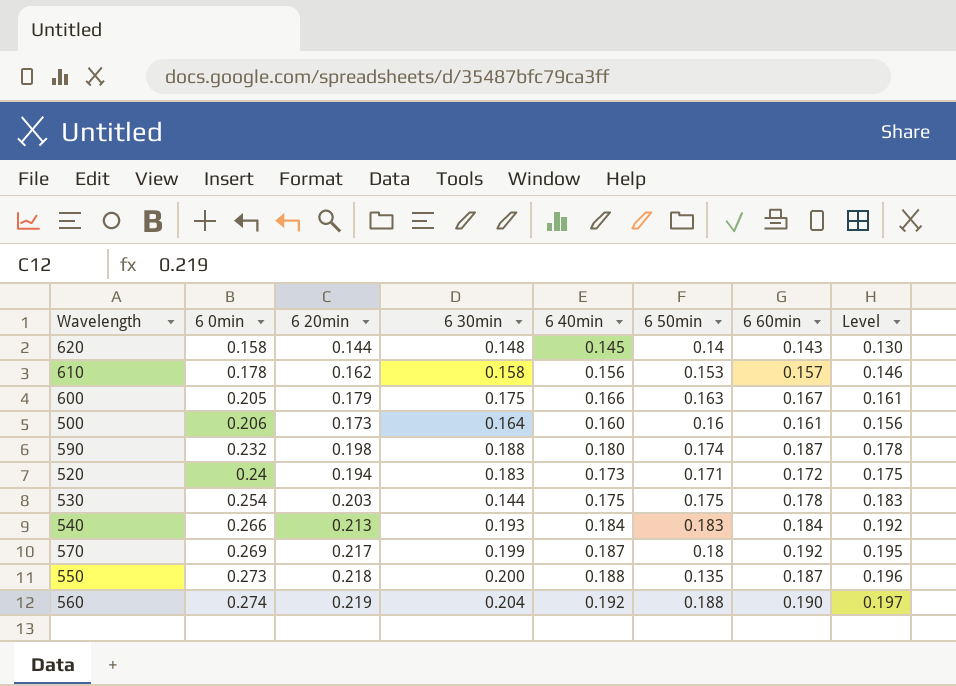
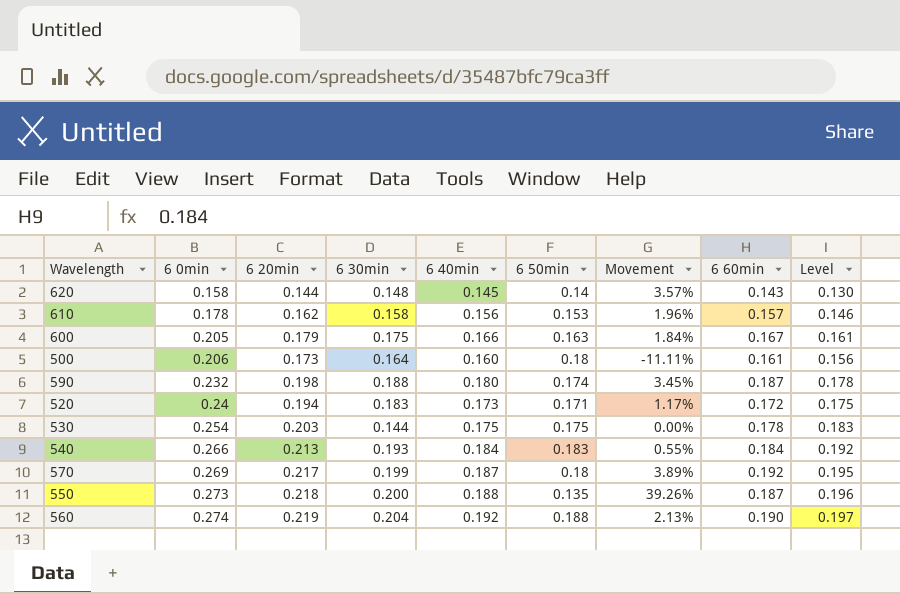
column Movement | formula: none -> ([6 40min] - [6 50min]) / [6 50min]
500 | 6 50min: 0.16 -> 0.18

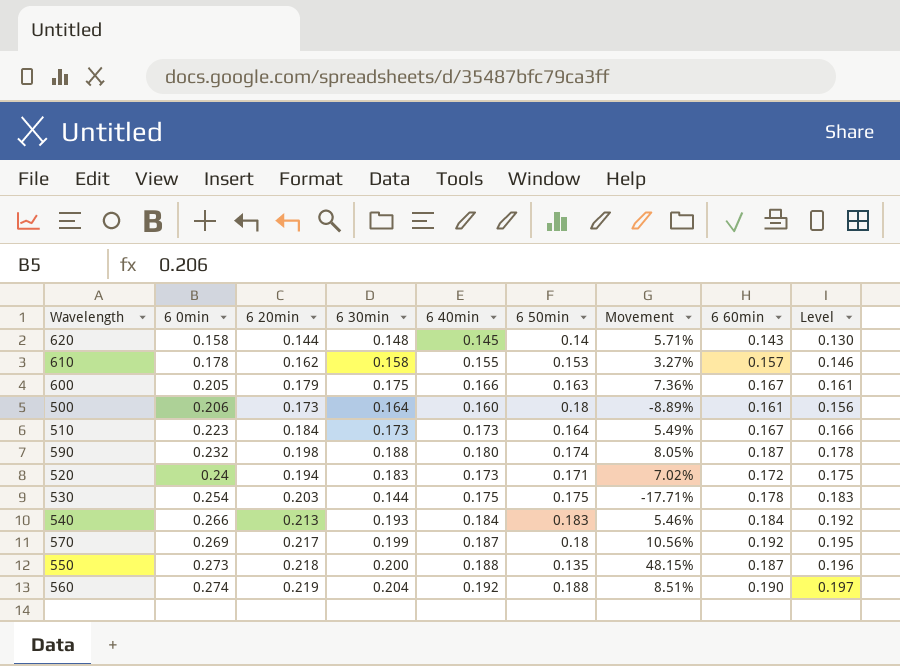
column Movement | formula: ([6 40min] - [6 50min]) / [6 50min] -> ([6 30min] - [6 50min]) / [6 50min]
610 | 6 40min: 0.156 -> 0.155
row 510: none -> 0.223 | 0.184 | 0.173 | 0.173 | 0.164 | 5.49% | 0.167 | 0.166

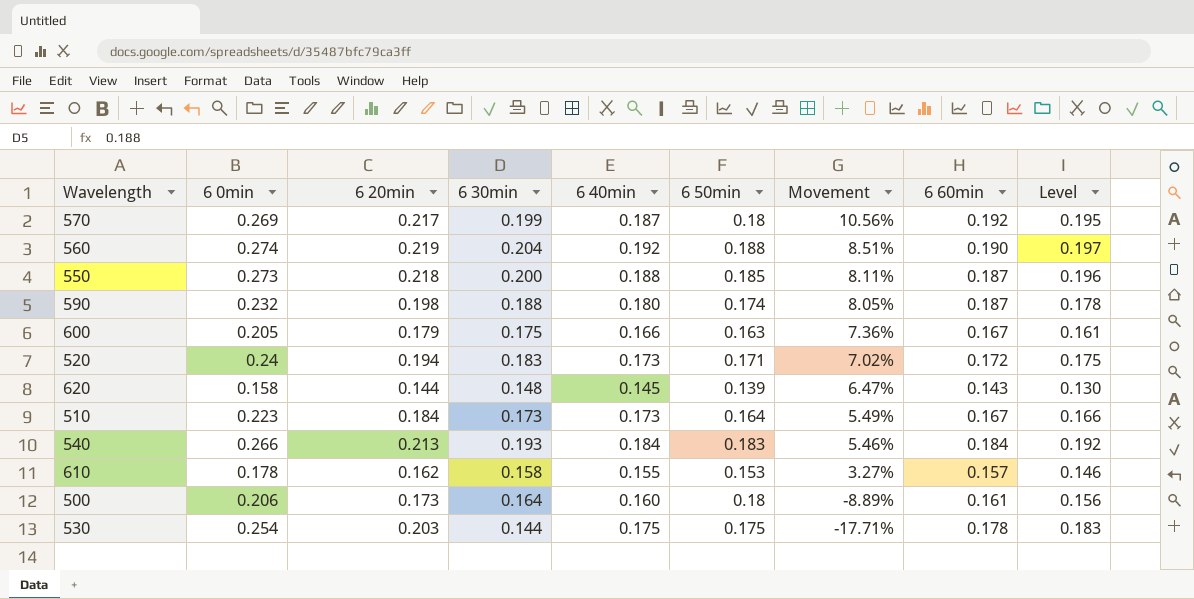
row order: 6 0min ascending -> Movement descending
550 | 6 50min: 0.135 -> 0.185
550 | Movement: 48.15% -> 8.11%
620 | 6 50min: 0.14 -> 0.139
620 | Movement: 5.71% -> 6.47%

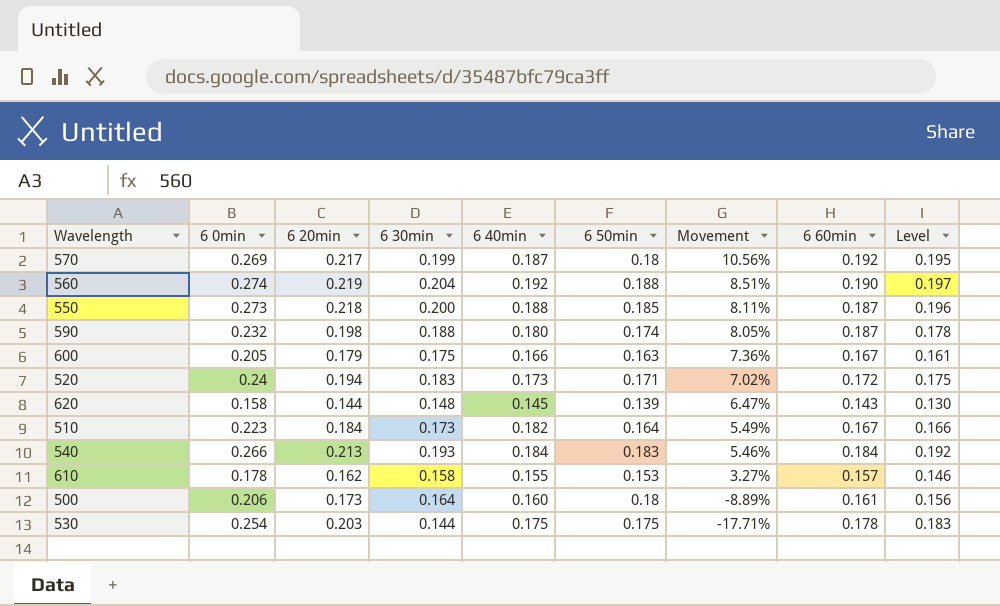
510 | 6 40min: 0.173 -> 0.182

